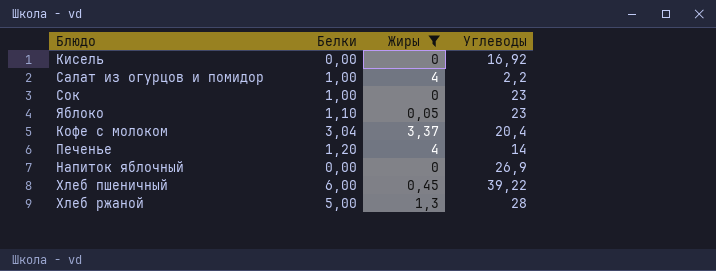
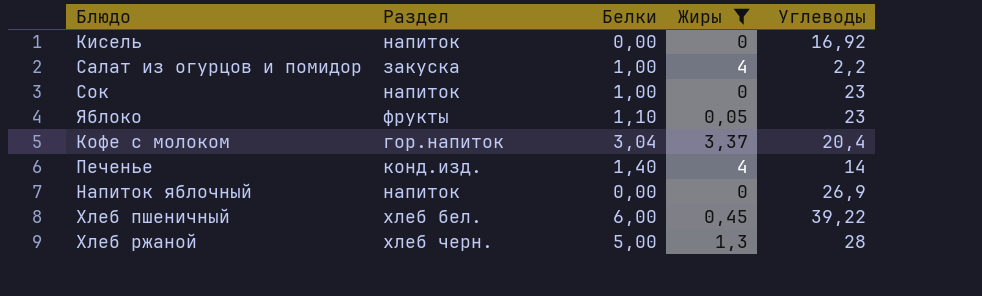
column Раздел | position: none -> 2
Печенье | Белки: 1,20 -> 1,40

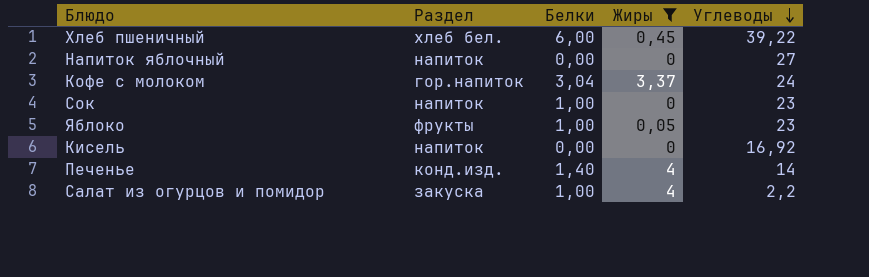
row order: none -> Углеводы descending
row Хлеб ржаной: хлеб черн. | 5,00 | 1,3 | 28 -> none
Напиток яблочный | Углеводы: 26,9 -> 27
Кофе с молоком | Углеводы: 20,4 -> 24
Яблоко | Белки: 1,10 -> 1,00

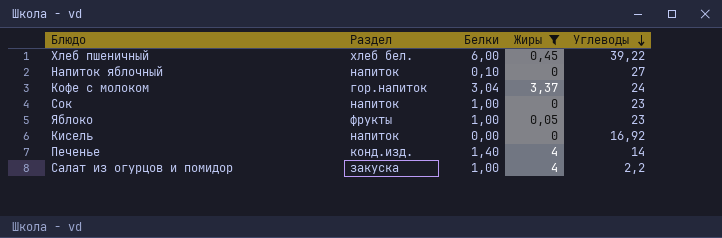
Напиток яблочный | Белки: 0,00 -> 0,10

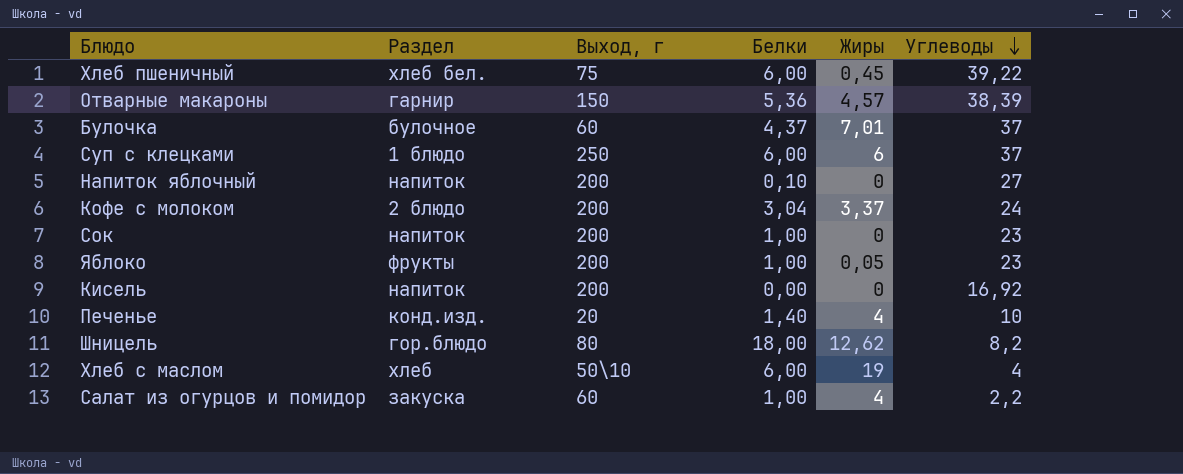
filter: Жиры <= 4 -> none
column Выход, г | position: none -> 3
Кофе с молоком | Раздел: гор.напиток -> 2 блюдо
Печенье | Углеводы: 14 -> 10

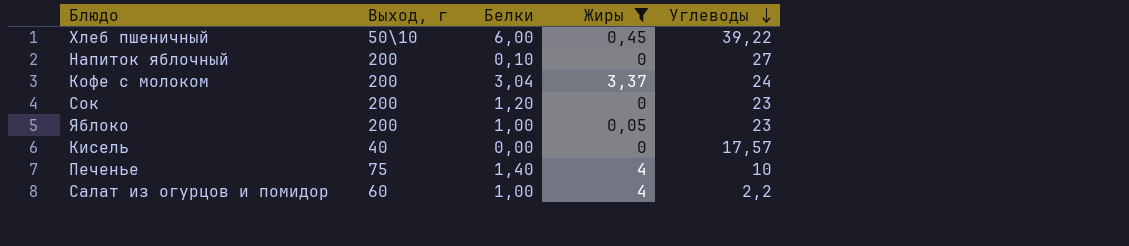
filter: none -> Жиры <= 4
column Раздел | position: 2 -> none
Хлеб пшеничный | Выход, г: 75 -> 50\10
Сок | Белки: 1,00 -> 1,20
Кисель | Выход, г: 200 -> 40
Кисель | Углеводы: 16,92 -> 17,57
Печенье | Выход, г: 20 -> 75

